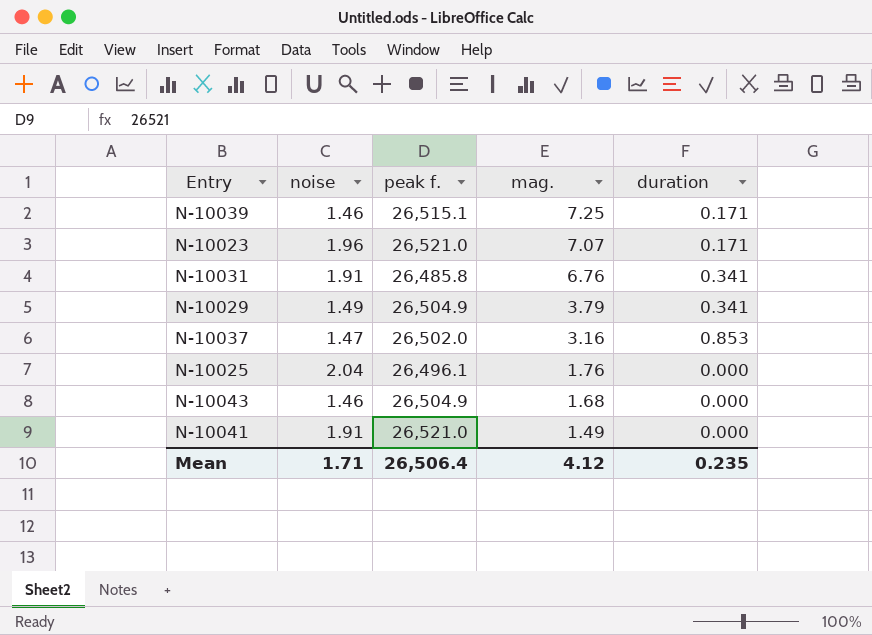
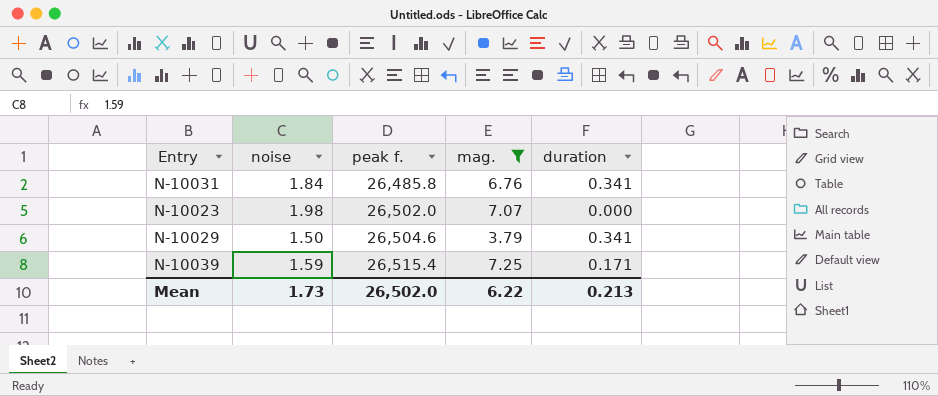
filter: none -> mag. >= 3.79
row order: mag. descending -> peak f. ascending
N-10031 | noise: 1.91 -> 1.84
N-10023 | noise: 1.96 -> 1.98
N-10023 | peak f.: 26,521.0 -> 26,502.0
N-10023 | duration: 0.171 -> 0.000
N-10029 | noise: 1.49 -> 1.50
N-10029 | peak f.: 26,504.9 -> 26,504.6
N-10039 | noise: 1.46 -> 1.59
N-10039 | peak f.: 26,515.1 -> 26,515.4
Mean | noise: 1.71 -> 1.73
Mean | peak f.: 26,506.4 -> 26,502.0
Mean | mag.: 4.12 -> 6.22
Mean | duration: 0.235 -> 0.213

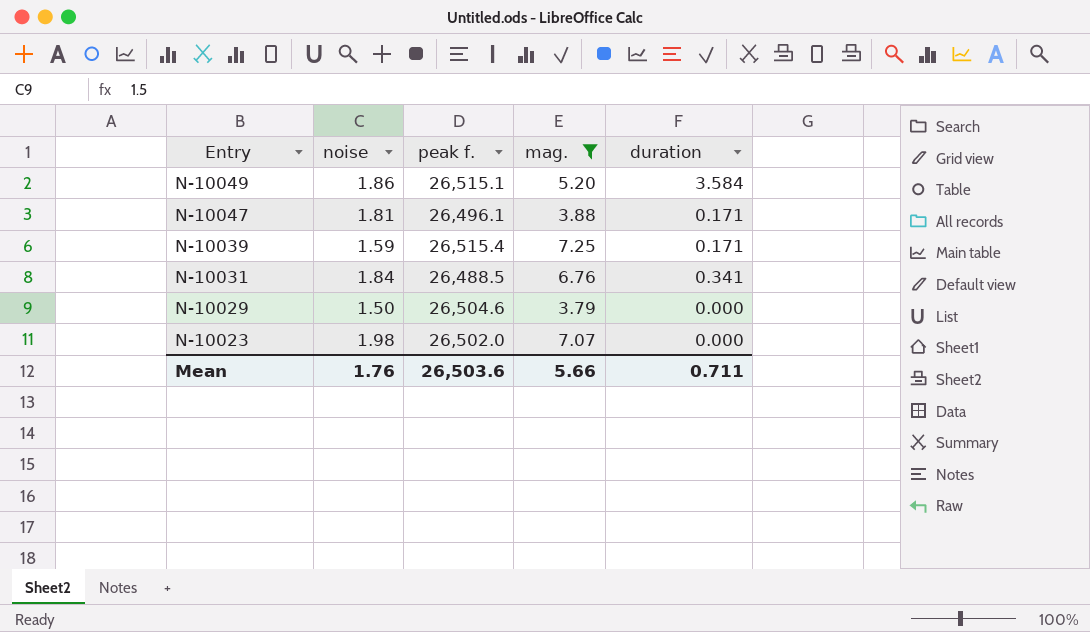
row order: peak f. ascending -> Entry descending
row N-10049: none -> 1.86 | 26,515.1 | 5.20 | 3.584
row N-10047: none -> 1.81 | 26,496.1 | 3.88 | 0.171
N-10031 | peak f.: 26,485.8 -> 26,488.5
N-10029 | duration: 0.341 -> 0.000
Mean | noise: 1.73 -> 1.76
Mean | peak f.: 26,502.0 -> 26,503.6
Mean | mag.: 6.22 -> 5.66
Mean | duration: 0.213 -> 0.711

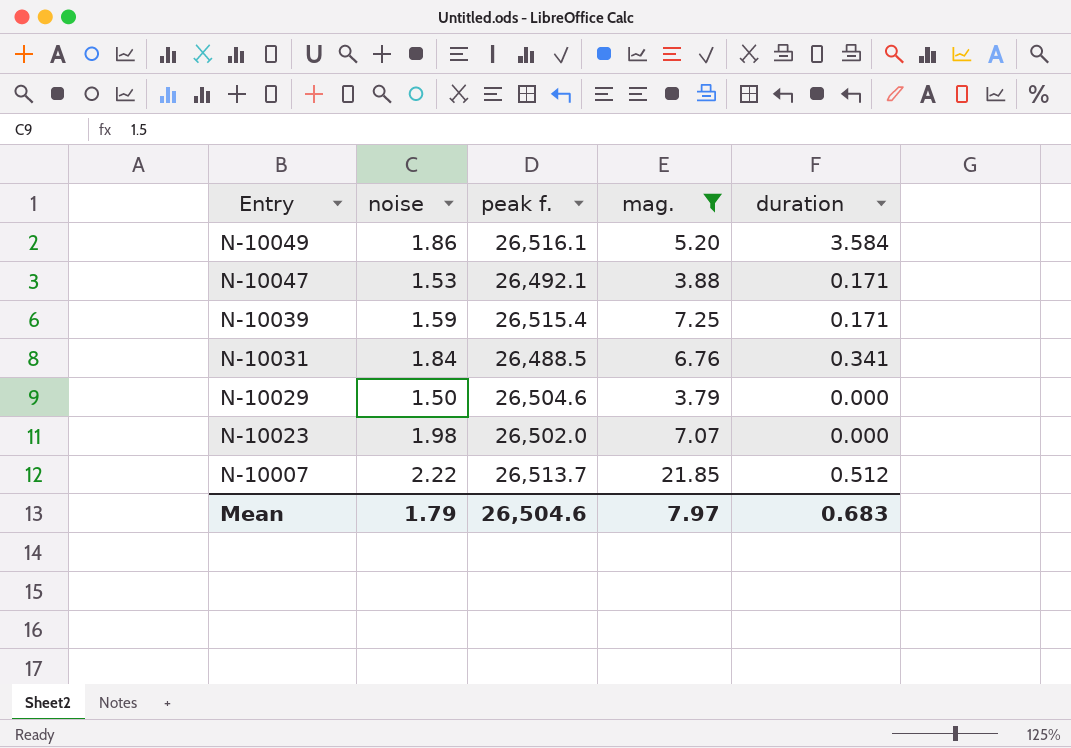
N-10049 | peak f.: 26,515.1 -> 26,516.1
N-10047 | noise: 1.81 -> 1.53
N-10047 | peak f.: 26,496.1 -> 26,492.1
row N-10007: none -> 2.22 | 26,513.7 | 21.85 | 0.512
Mean | noise: 1.76 -> 1.79
Mean | peak f.: 26,503.6 -> 26,504.6
Mean | mag.: 5.66 -> 7.97
Mean | duration: 0.711 -> 0.683

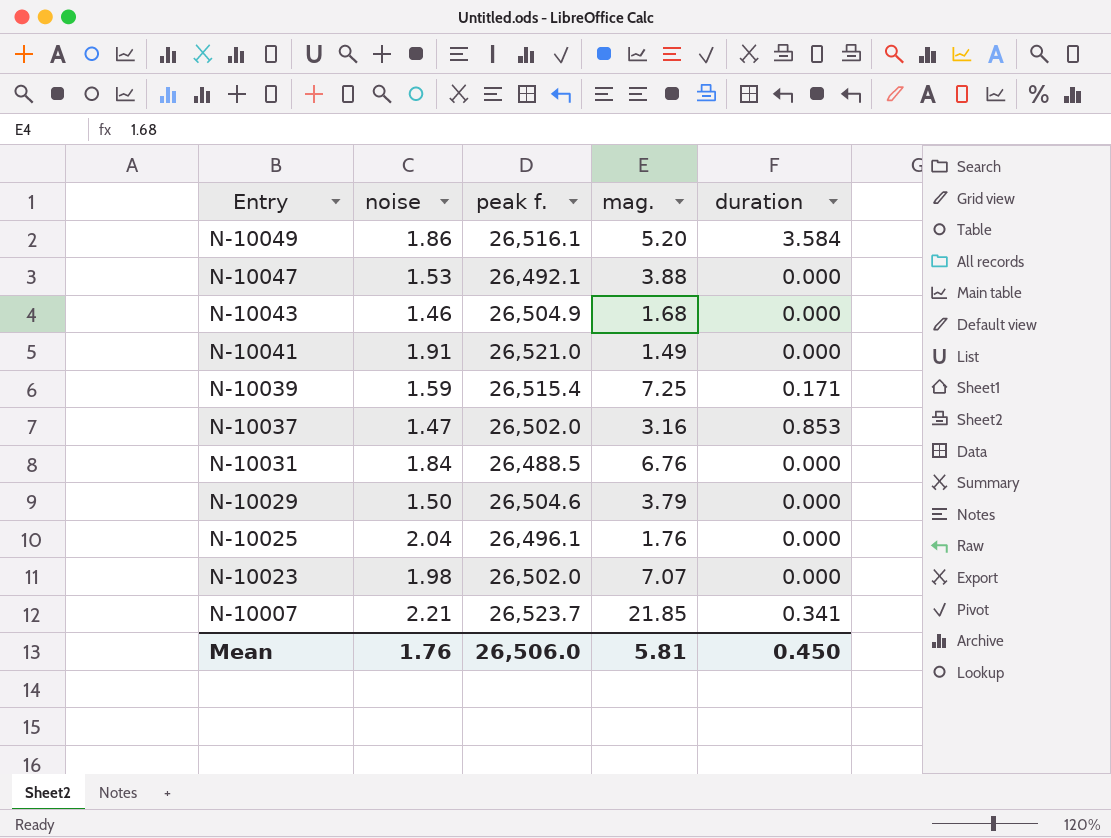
filter: mag. >= 3.79 -> none
N-10047 | duration: 0.171 -> 0.000
N-10031 | duration: 0.341 -> 0.000
N-10007 | noise: 2.22 -> 2.21
N-10007 | peak f.: 26,513.7 -> 26,523.7
N-10007 | duration: 0.512 -> 0.341
Mean | noise: 1.79 -> 1.76
Mean | peak f.: 26,504.6 -> 26,506.0
Mean | mag.: 7.97 -> 5.81
Mean | duration: 0.683 -> 0.450

